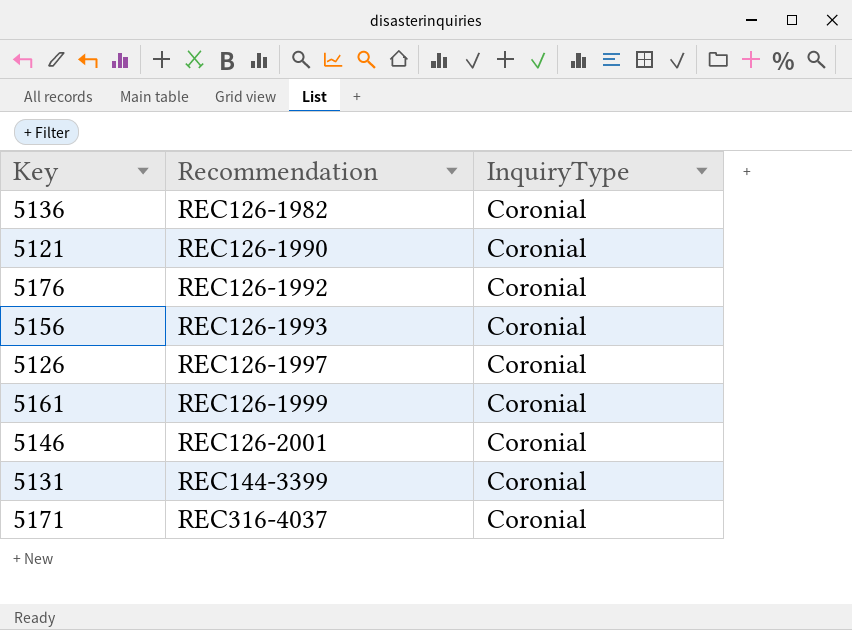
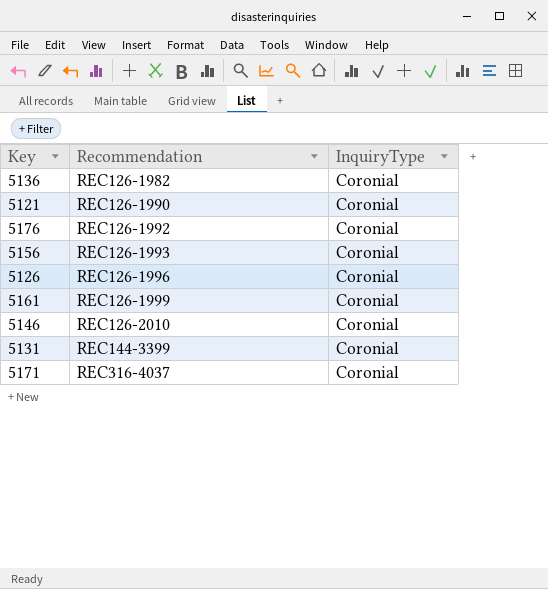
5126 | Recommendation: REC126-1997 -> REC126-1996
5146 | Recommendation: REC126-2001 -> REC126-2010

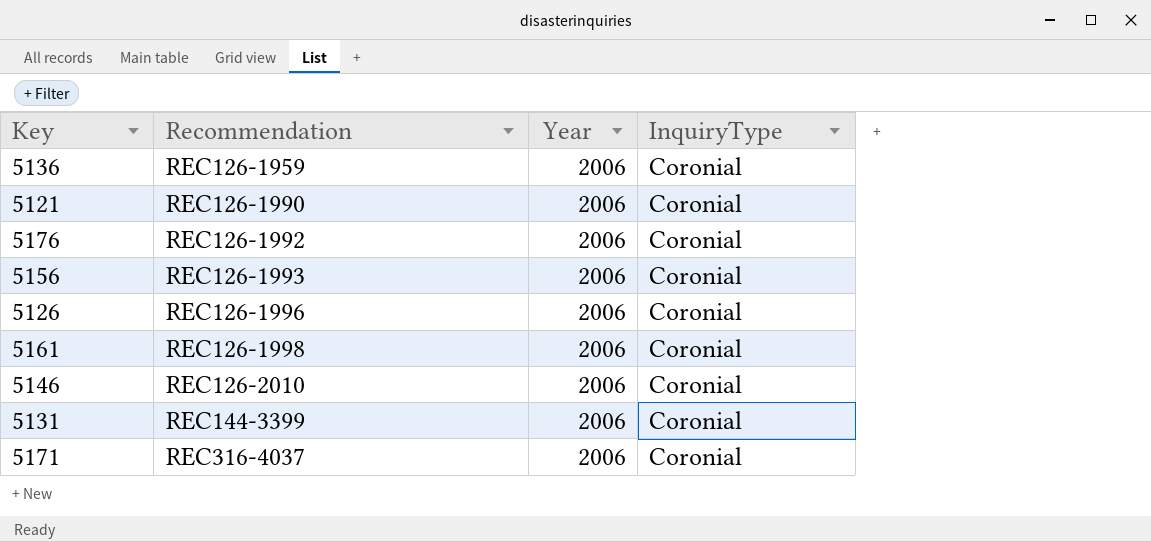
column Year | position: none -> 3
5136 | Recommendation: REC126-1982 -> REC126-1959
5161 | Recommendation: REC126-1999 -> REC126-1998

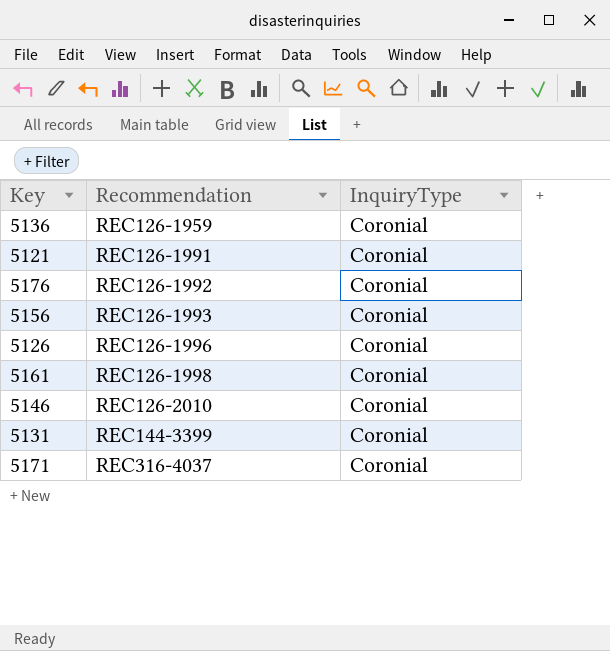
column Year | position: 3 -> none
5121 | Recommendation: REC126-1990 -> REC126-1991

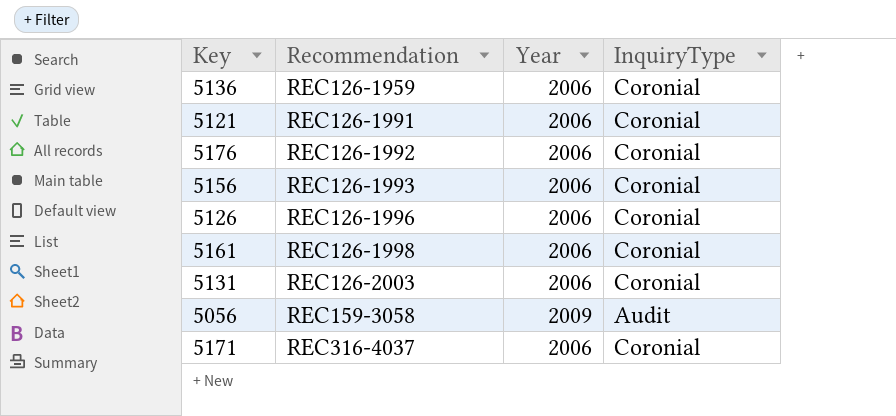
column Year | position: none -> 3
row 5146: REC126-2010 | Coronial -> none
5131 | Recommendation: REC144-3399 -> REC126-2003
row 5056: none -> REC159-3058 | 2009 | Audit

